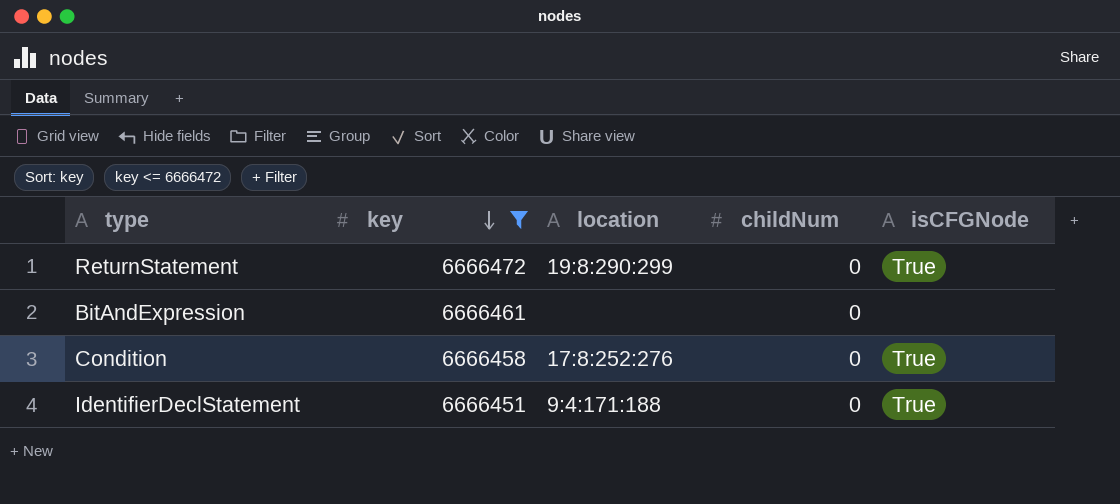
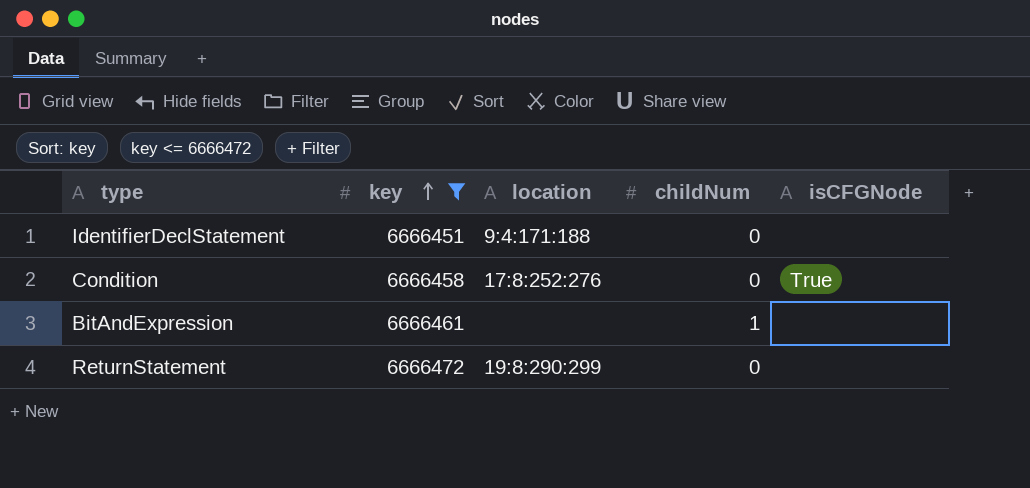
row order: key descending -> key ascending
IdentifierDeclStatement | isCFGNode: True -> none
BitAndExpression | childNum: 0 -> 1
ReturnStatement | isCFGNode: True -> none

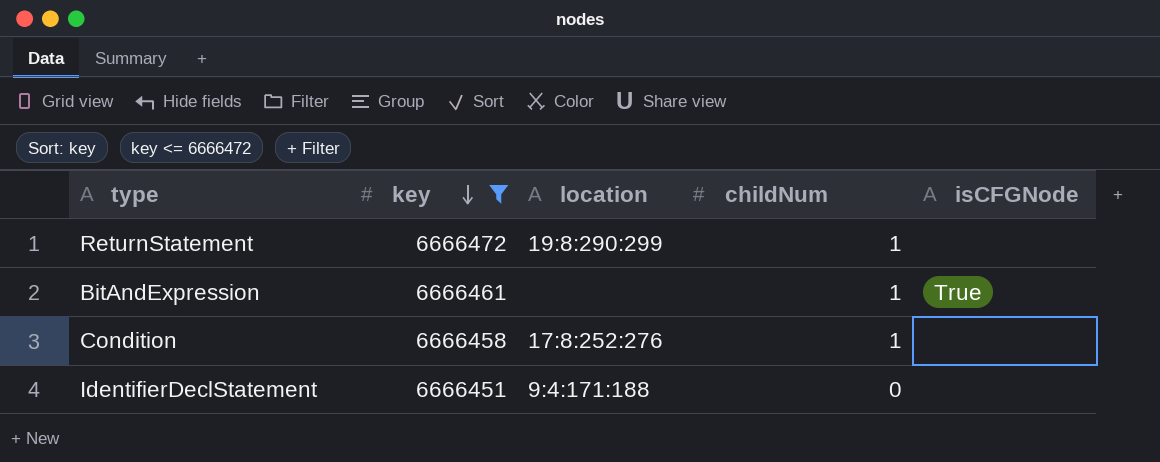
row order: key ascending -> key descending
ReturnStatement | childNum: 0 -> 1
BitAndExpression | isCFGNode: none -> True
Condition | childNum: 0 -> 1
Condition | isCFGNode: True -> none

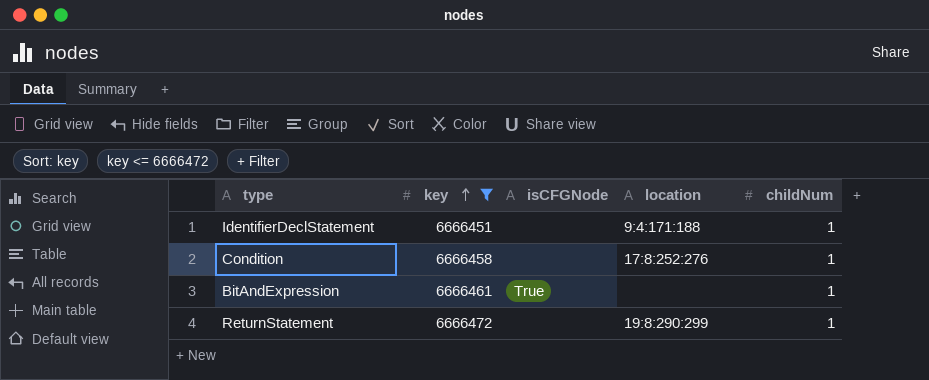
row order: key descending -> key ascending
column isCFGNode | position: 5 -> 3
IdentifierDeclStatement | childNum: 0 -> 1

